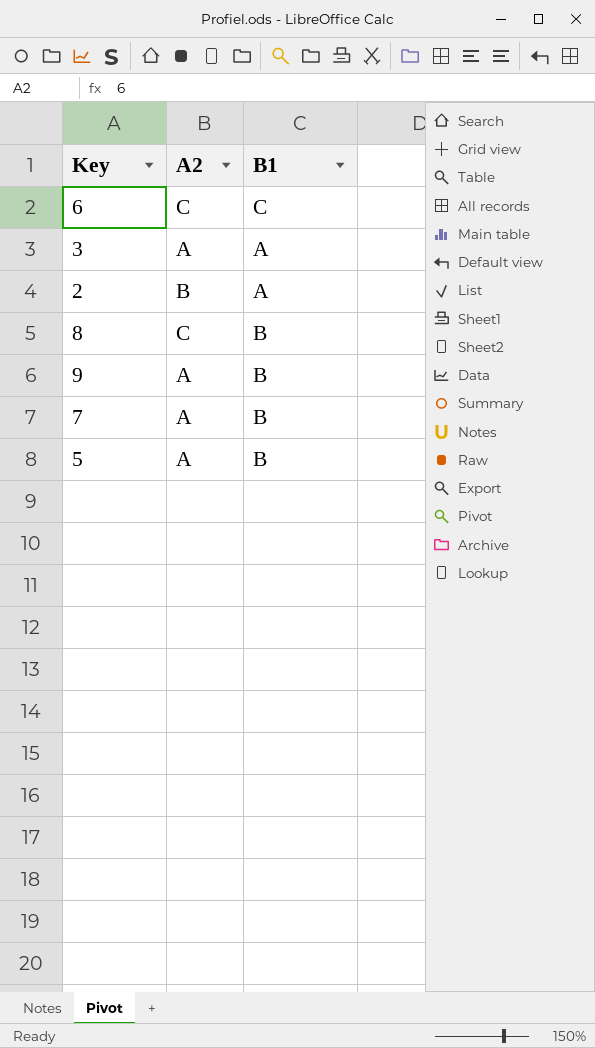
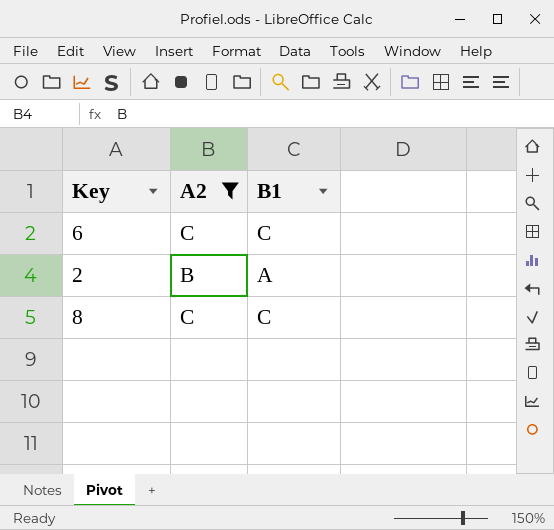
filter: none -> A2 != A
8 | B1: B -> C

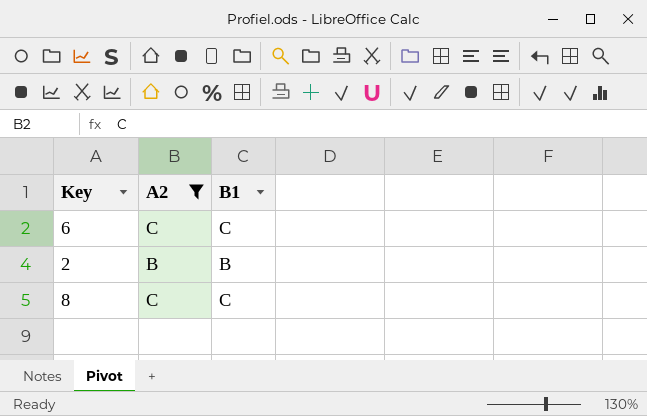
2 | B1: A -> B

